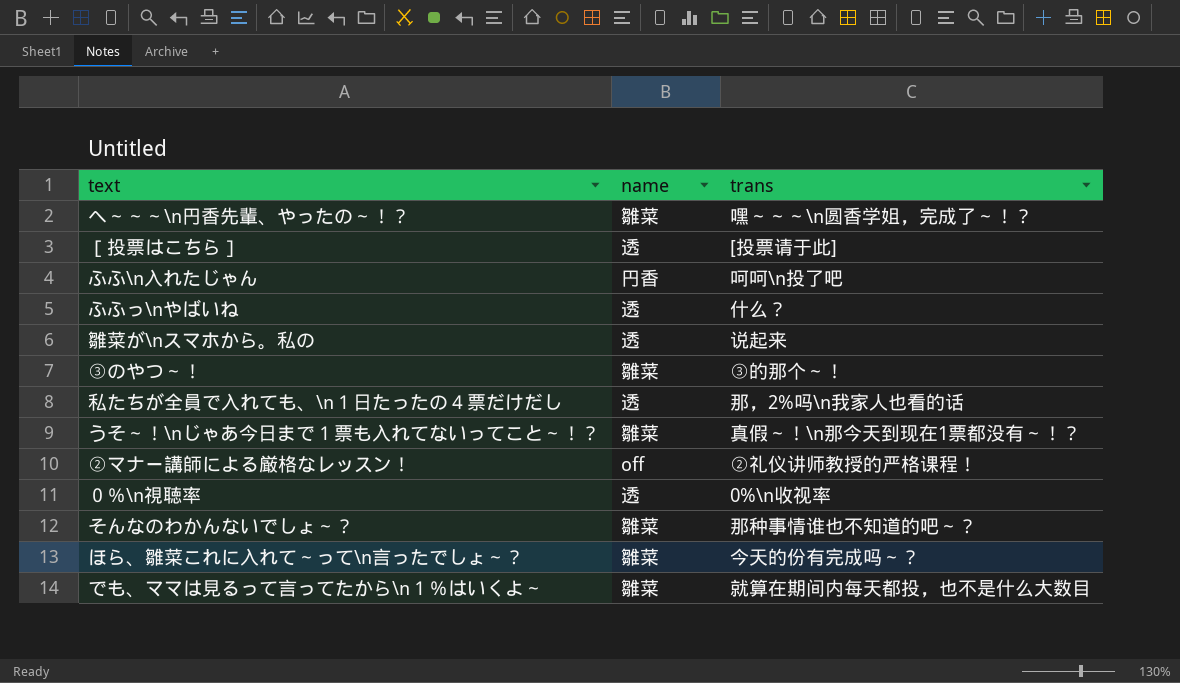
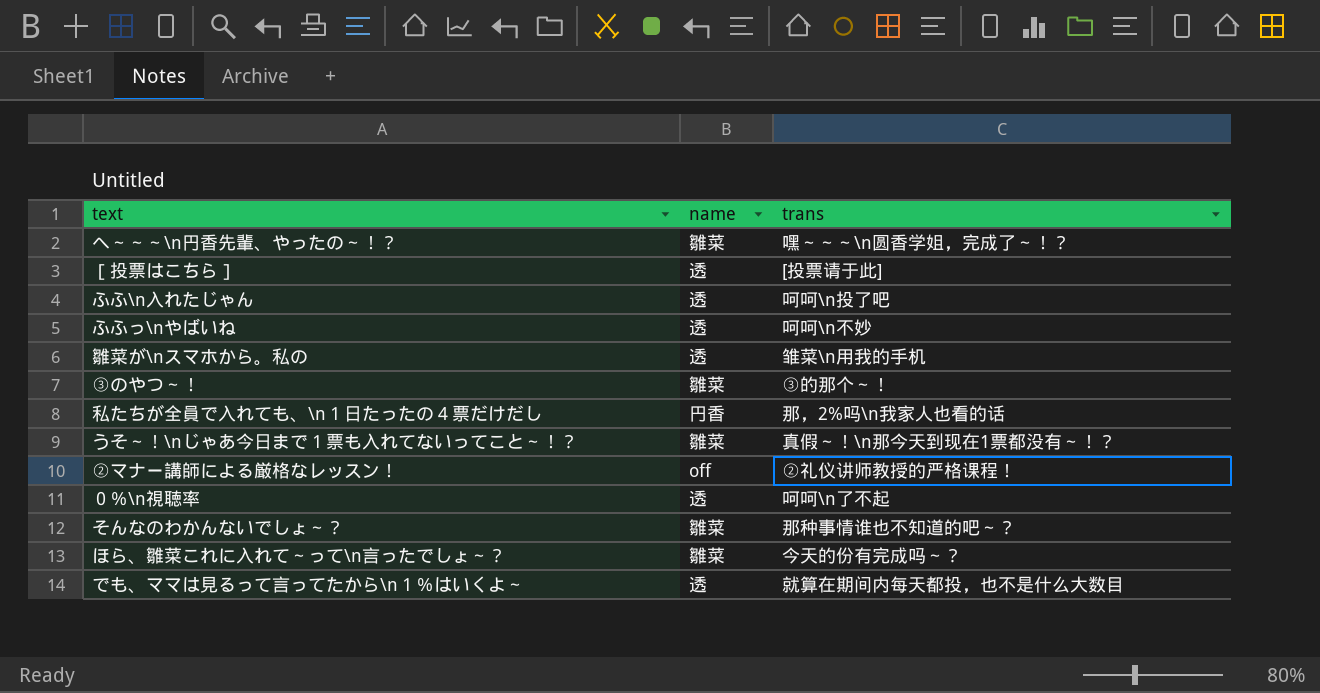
ふふ\n入れたじゃん | name: 円香 -> 透
ふふっ\nやばいね | trans: 什么？ -> 呵呵\n不妙
雛菜が\nスマホから。私の | trans: 说起来 -> 雏菜\n用我的手机
私たちが全員で入れても、\n１日たったの４票だけだし | name: 透 -> 円香
０％\n視聴率 | trans: 0%\n收视率 -> 呵呵\n了不起
でも、ママは見るって言ってたから\n１％はいくよ～ | name: 雛菜 -> 透

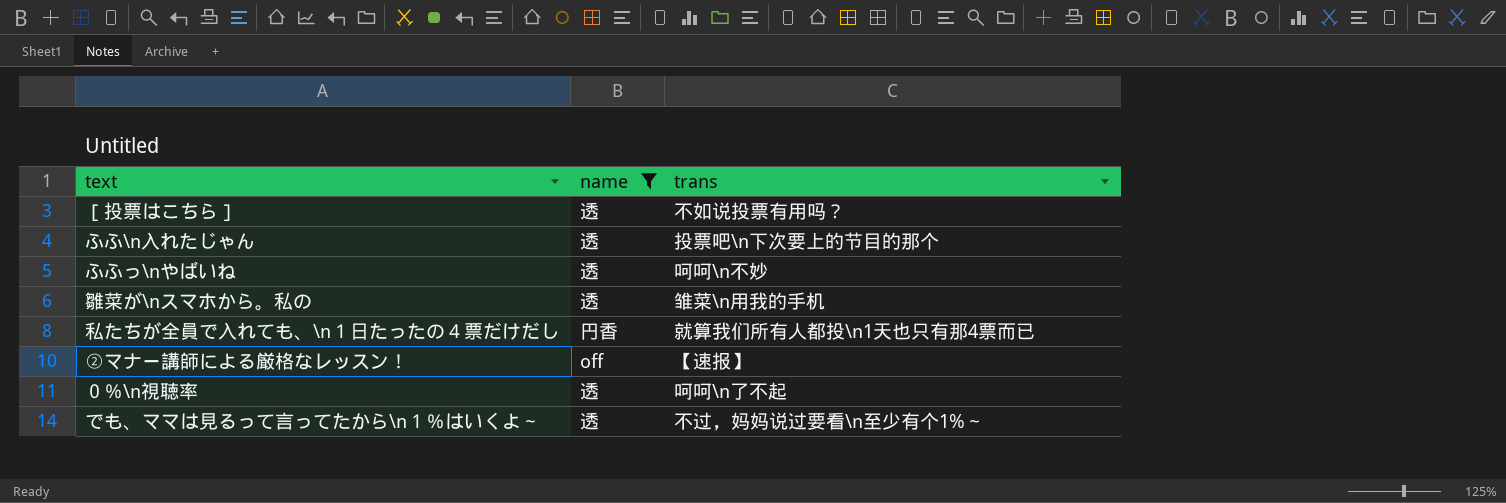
filter: none -> name != 雛菜
［投票はこちら］ | trans: [投票请于此] -> 不如说投票有用吗？
ふふ\n入れたじゃん | trans: 呵呵\n投了吧 -> 投票吧\n下次要上的节目的那个
私たちが全員で入れても、\n１日たったの４票だけだし | trans: 那，2%吗\n我家人也看的话 -> 就算我们所有人都投\n1天也只有那4票而已
②マナー講師による厳格なレッスン！ | trans: ②礼仪讲师教授的严格课程！ -> 【速报】
でも、ママは見るって言ってたから\n１％はいくよ～ | trans: 就算在期间内每天都投，也不是什么大数目 -> 不过，妈妈说过要看\n至少有个1%～

